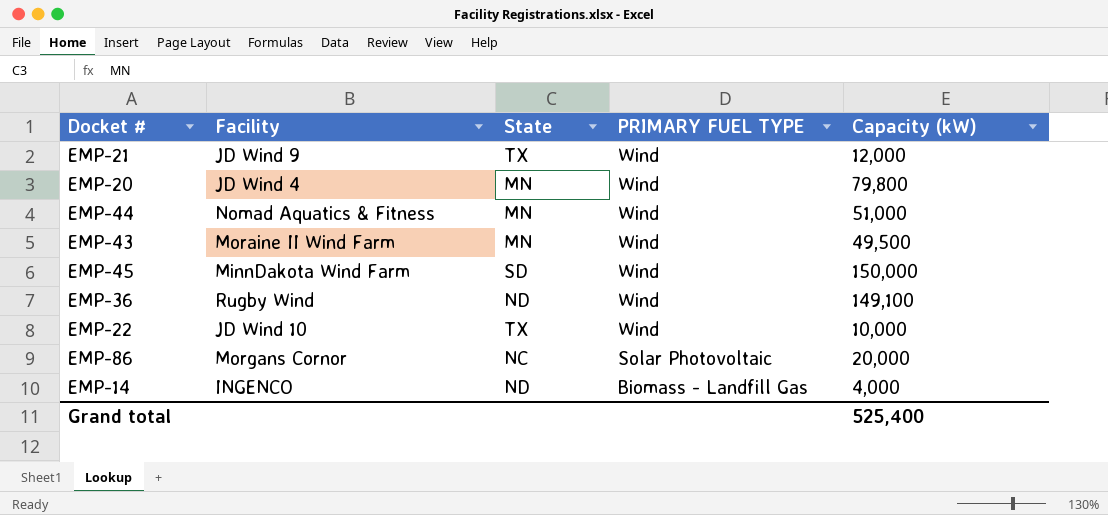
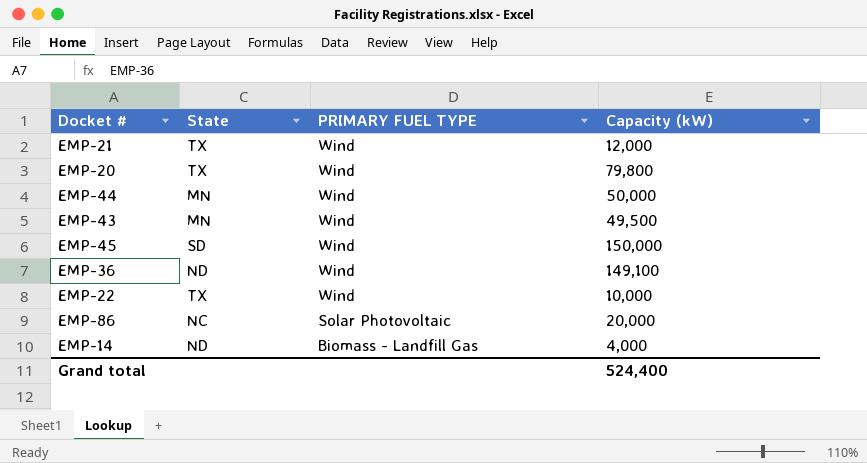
column Facility | position: 2 -> none
EMP-20 | State: MN -> TX
EMP-44 | Capacity (kW): 51,000 -> 50,000
Grand total | Capacity (kW): 525,400 -> 524,400

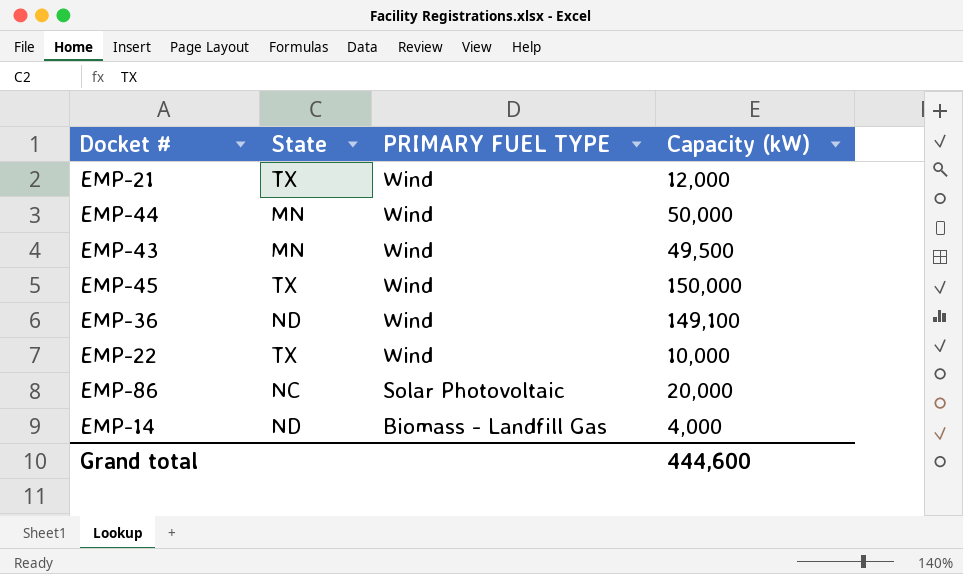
row EMP-20: TX | Wind | 79,800 -> none
EMP-45 | State: SD -> TX
Grand total | Capacity (kW): 524,400 -> 444,600

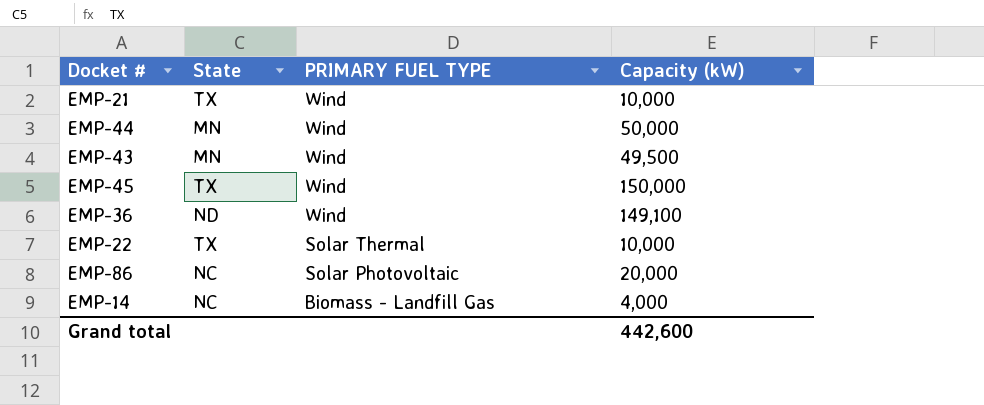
EMP-21 | Capacity (kW): 12,000 -> 10,000
EMP-22 | PRIMARY FUEL TYPE: Wind -> Solar Thermal
EMP-14 | State: ND -> NC
Grand total | Capacity (kW): 444,600 -> 442,600

